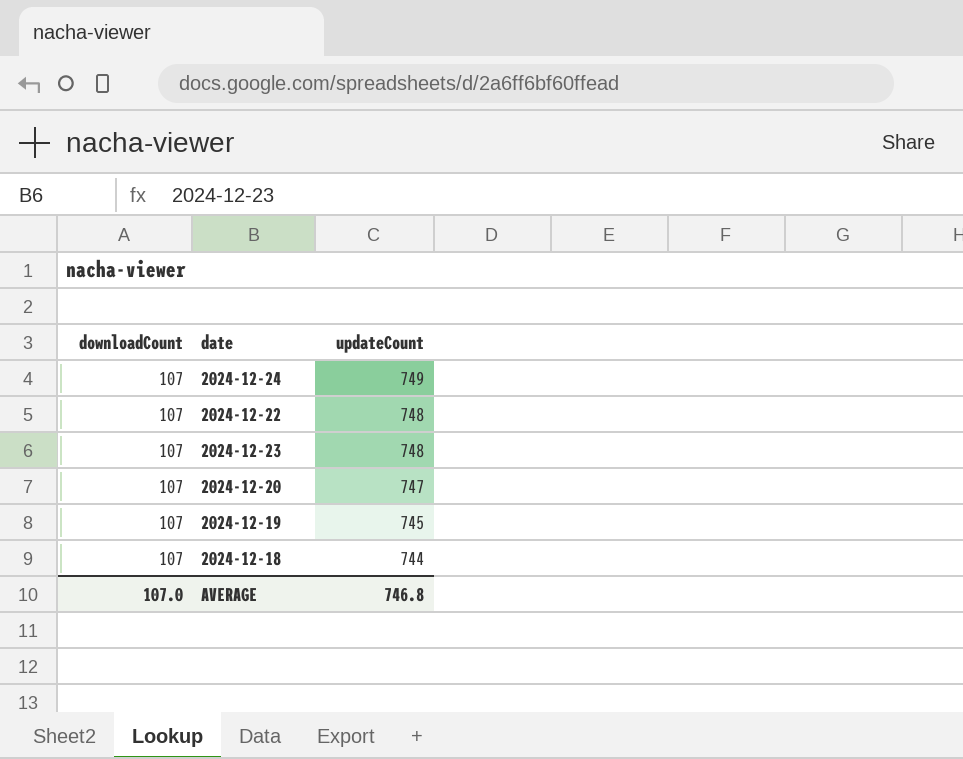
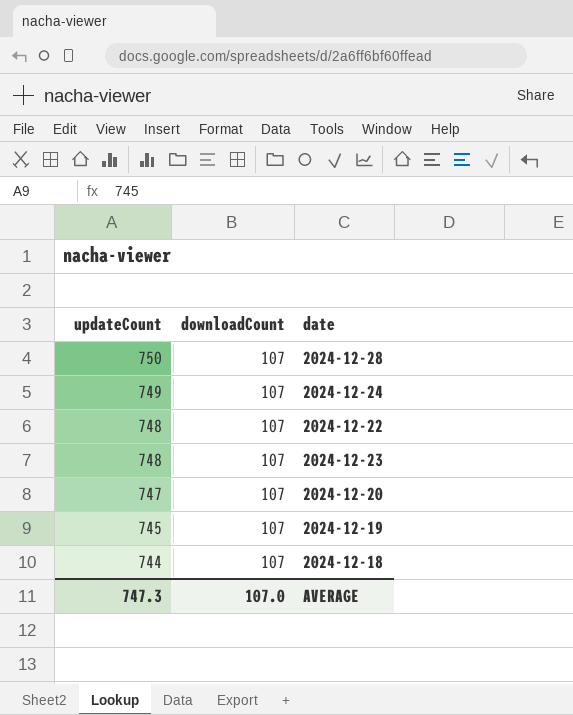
column updateCount | position: 3 -> 1
row 2024-12-28: none -> 750 | 107
AVERAGE | updateCount: 746.8 -> 747.3

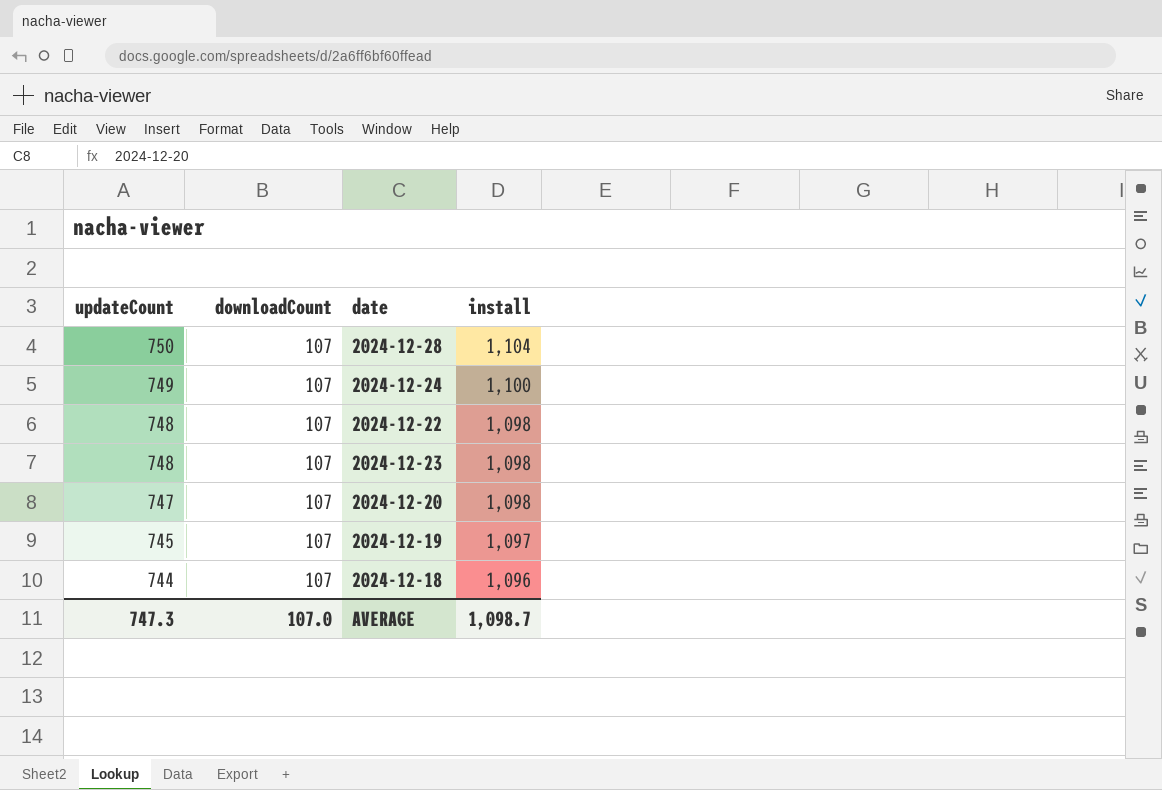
column install | position: none -> 4

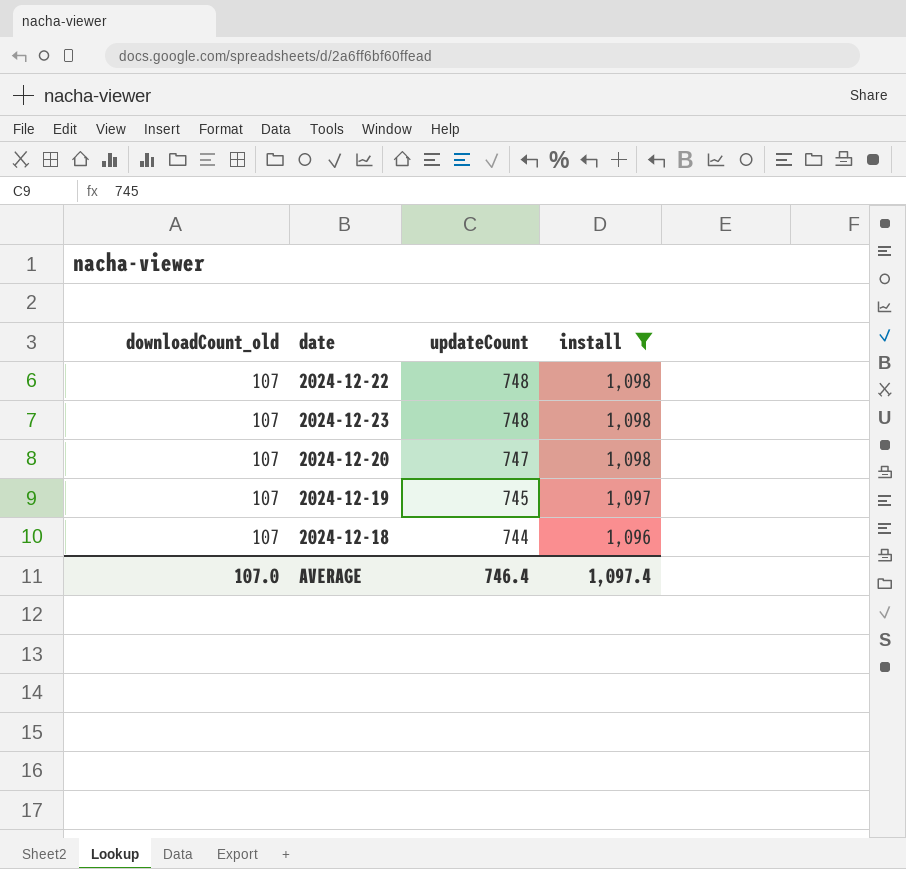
filter: none -> install <= 1,098
column name: downloadCount -> downloadCount_old
column updateCount | position: 1 -> 3
AVERAGE | updateCount: 747.3 -> 746.4
AVERAGE | install: 1,098.7 -> 1,097.4

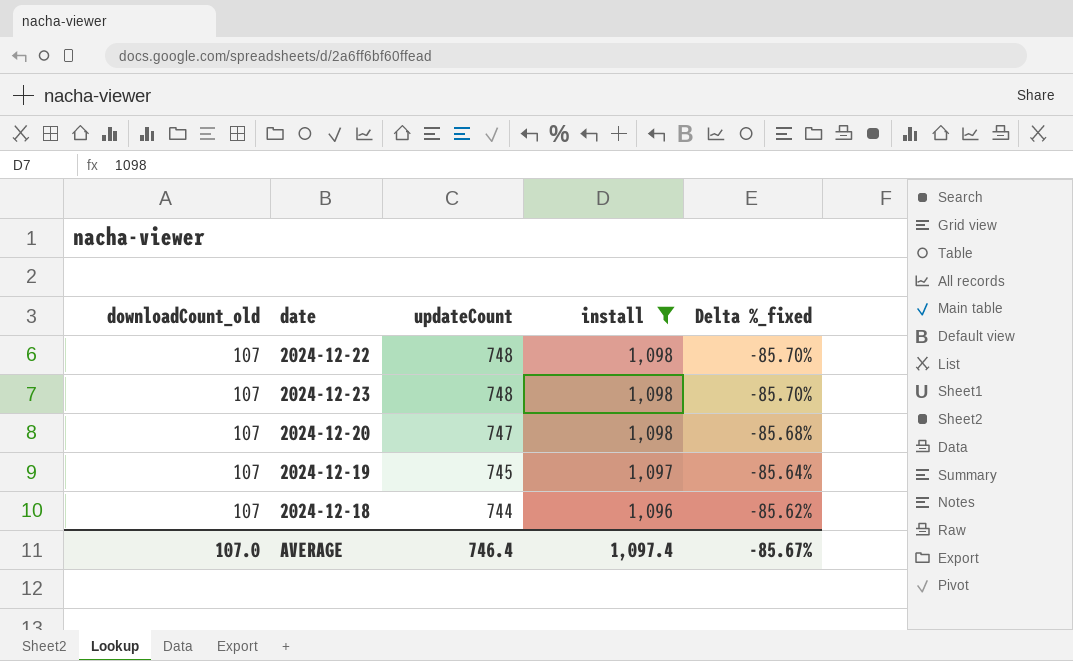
column Delta %_fixed | formula: none -> ([downloadCount_old] - [updateCount]) / [updateCount]

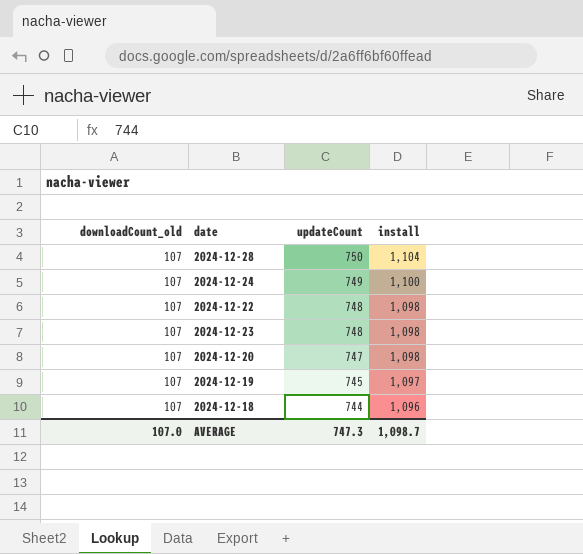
filter: install <= 1,098 -> none
column Delta %_fixed | formula: ([downloadCount_old] - [updateCount]) / [updateCount] -> none
AVERAGE | updateCount: 746.4 -> 747.3
AVERAGE | install: 1,097.4 -> 1,098.7

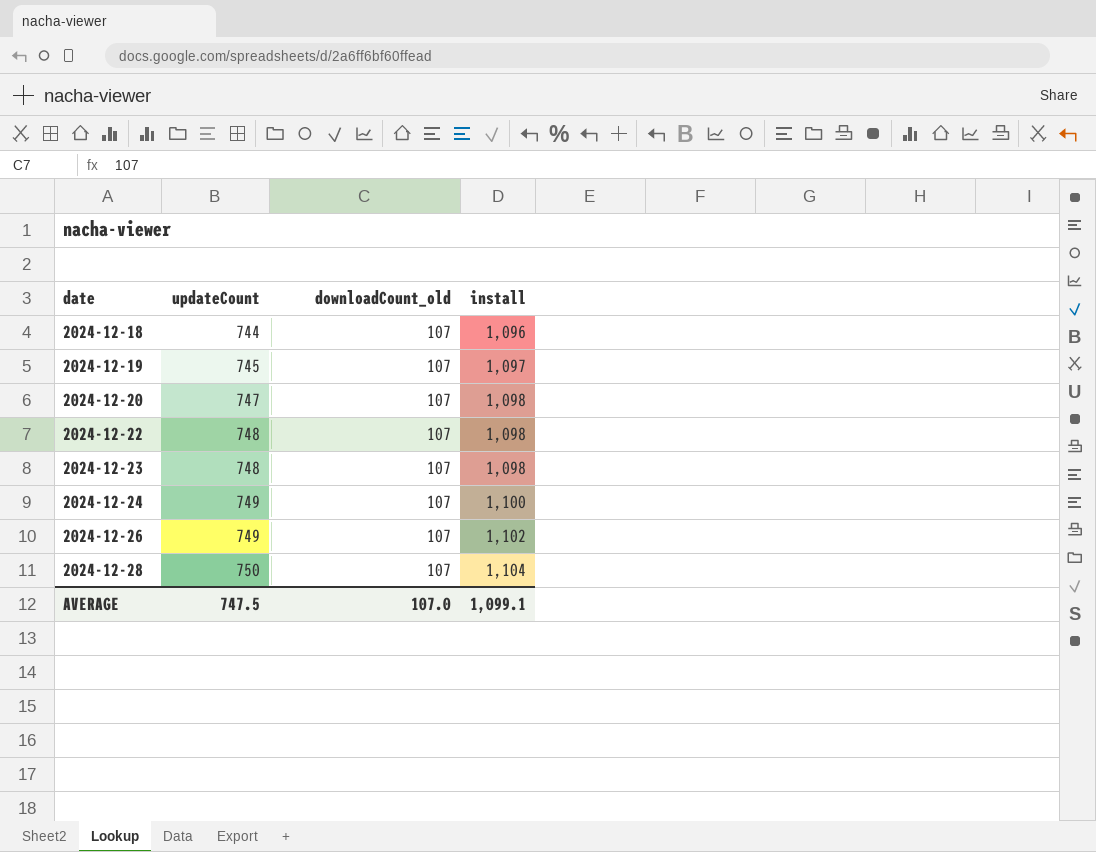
row order: updateCount descending -> date ascending
column downloadCount_old | position: 1 -> 3
row 2024-12-26: none -> 749 | 107 | 1,102
AVERAGE | updateCount: 747.3 -> 747.5
AVERAGE | install: 1,098.7 -> 1,099.1

